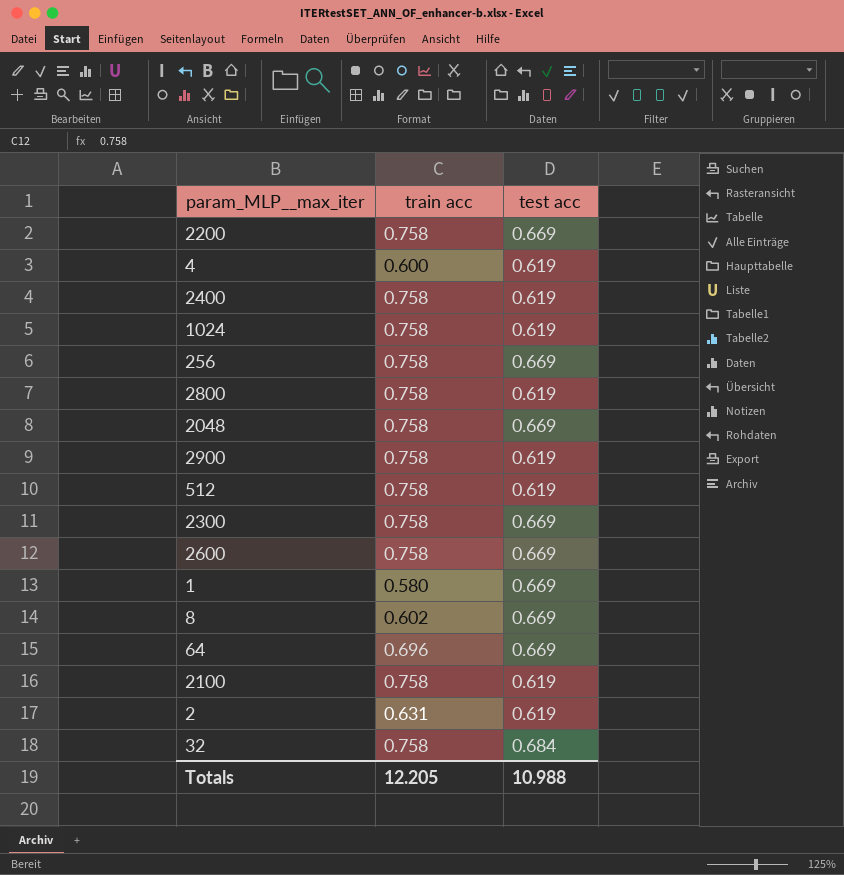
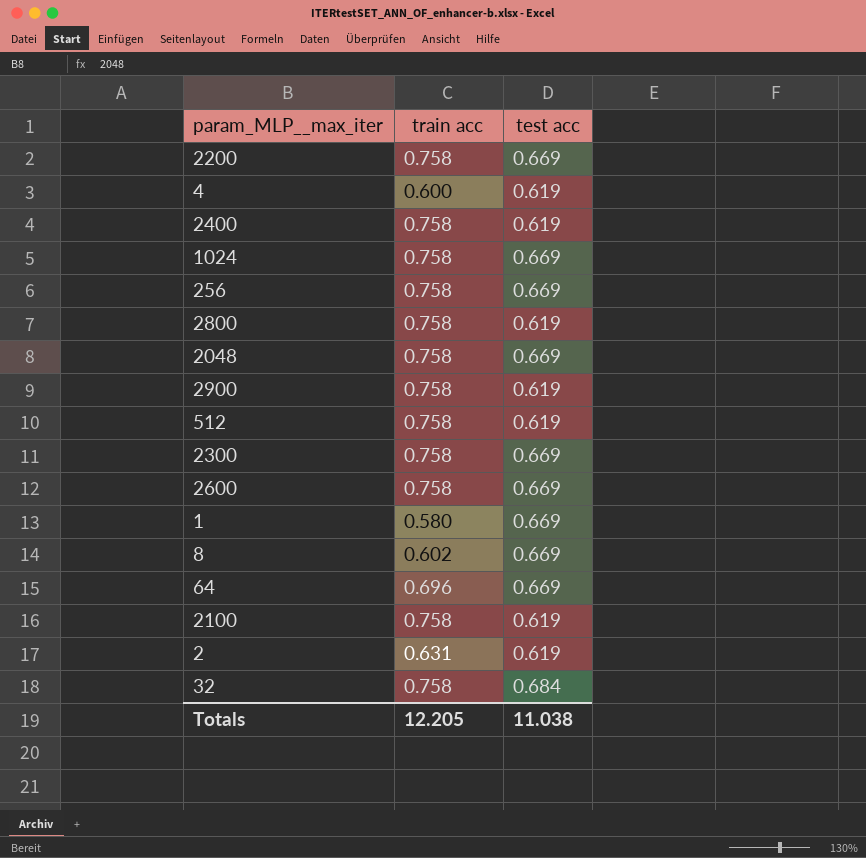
1024 | test acc: 0.619 -> 0.669
Totals | test acc: 10.988 -> 11.038

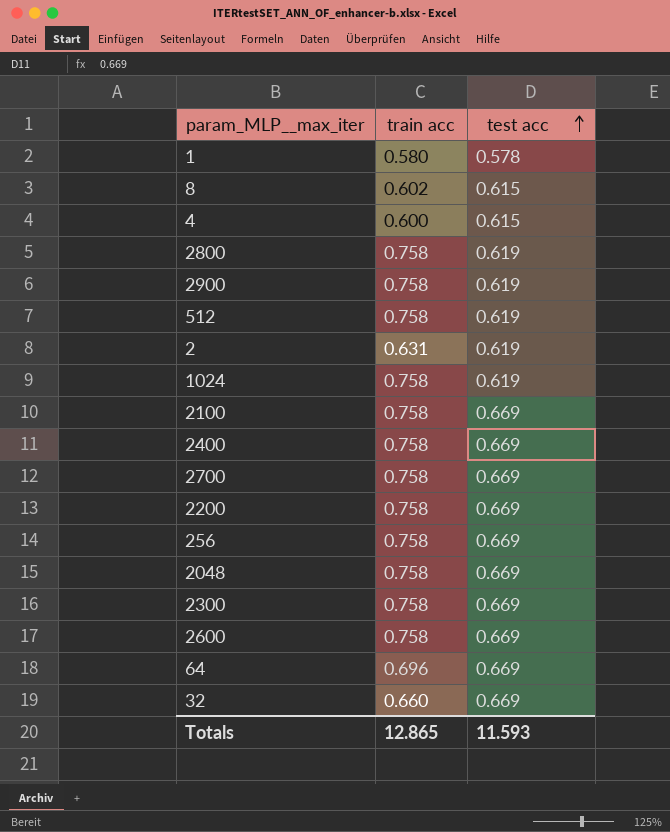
row order: none -> test acc ascending
1 | test acc: 0.669 -> 0.578
8 | test acc: 0.669 -> 0.615
4 | test acc: 0.619 -> 0.615
1024 | test acc: 0.669 -> 0.619
2100 | test acc: 0.619 -> 0.669
2400 | test acc: 0.619 -> 0.669
row 2700: none -> 0.758 | 0.669
32 | train acc: 0.758 -> 0.660
32 | test acc: 0.684 -> 0.669
Totals | train acc: 12.205 -> 12.865
Totals | test acc: 11.038 -> 11.593

